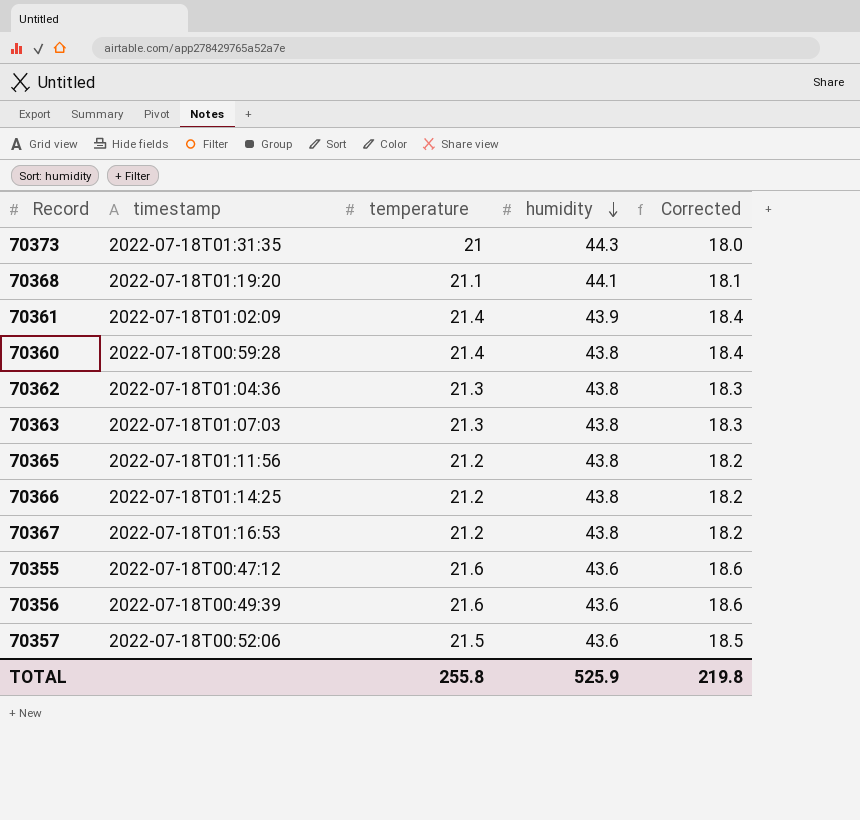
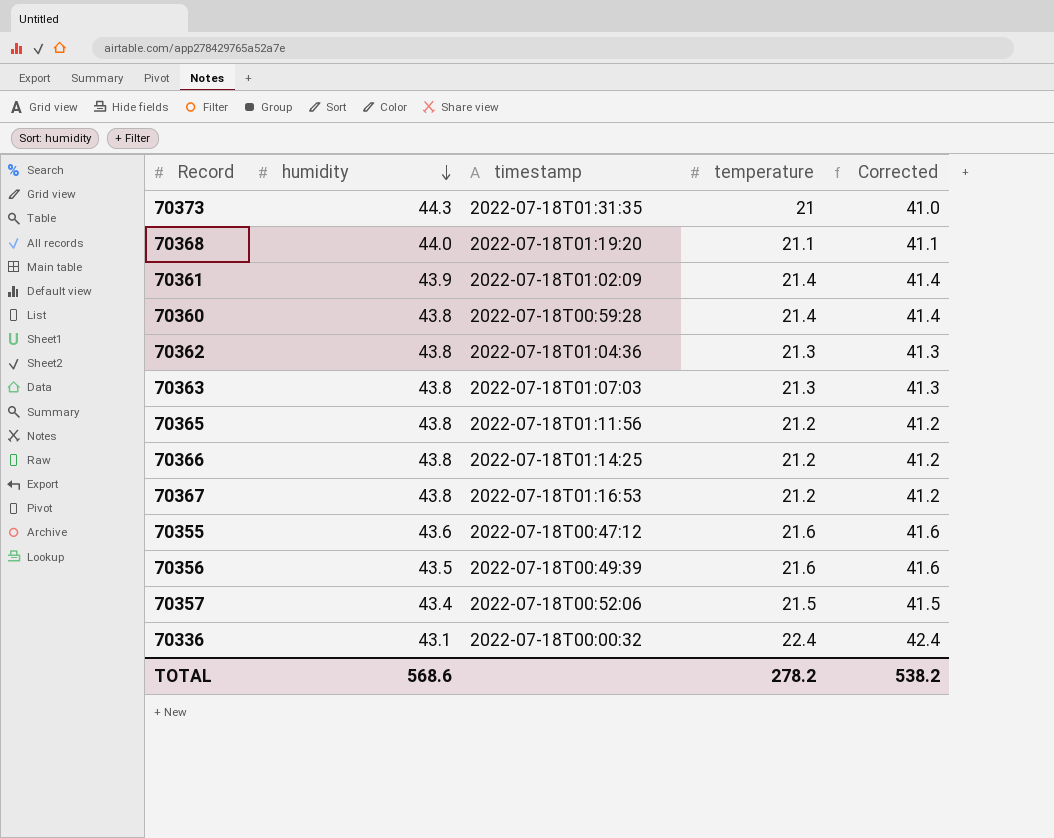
column humidity | position: 4 -> 2
column Corrected | formula: [temperature] - 3 -> [temperature] + 20
70368 | humidity: 44.1 -> 44.0
70356 | humidity: 43.6 -> 43.5
70357 | humidity: 43.6 -> 43.4
row 70336: none -> 43.1 | 2022-07-18T00:00:32 | 22.4 | 42.4
TOTAL | humidity: 525.9 -> 568.6
TOTAL | temperature: 255.8 -> 278.2
TOTAL | Corrected: 219.8 -> 538.2

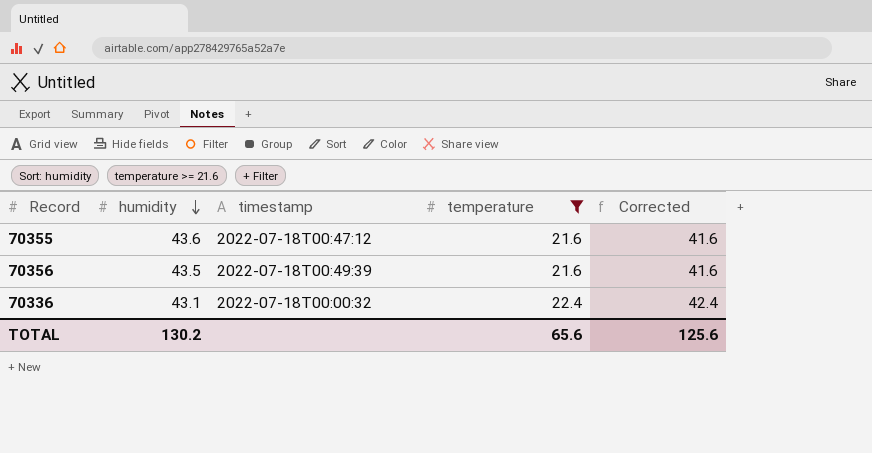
filter: none -> temperature >= 21.6
TOTAL | humidity: 568.6 -> 130.2
TOTAL | temperature: 278.2 -> 65.6
TOTAL | Corrected: 538.2 -> 125.6

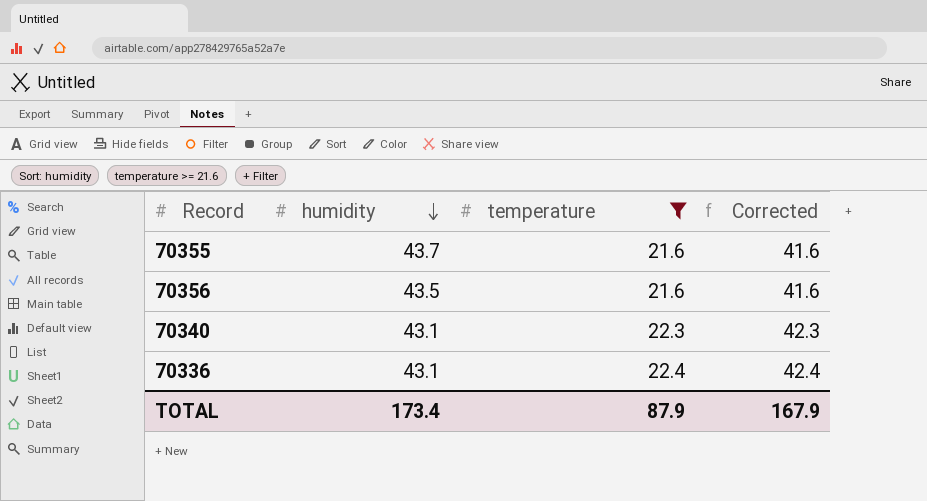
column timestamp | position: 3 -> none
70355 | humidity: 43.6 -> 43.7
row 70340: none -> 43.1 | 22.3 | 42.3
TOTAL | humidity: 130.2 -> 173.4
TOTAL | temperature: 65.6 -> 87.9
TOTAL | Corrected: 125.6 -> 167.9

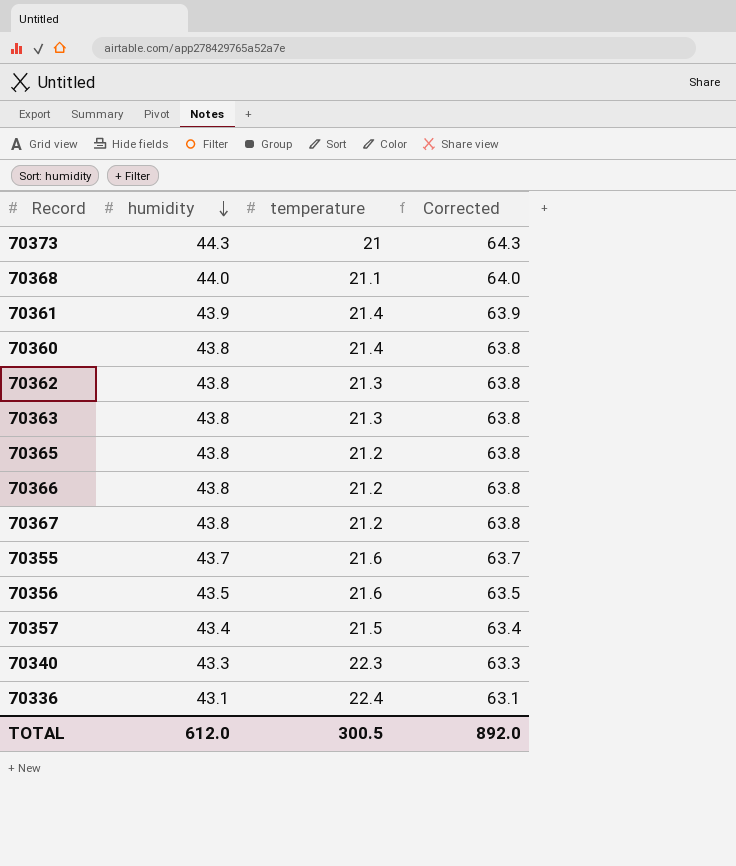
filter: temperature >= 21.6 -> none
column Corrected | formula: [temperature] + 20 -> [humidity] + 20
70340 | humidity: 43.1 -> 43.3
TOTAL | humidity: 173.4 -> 612.0
TOTAL | temperature: 87.9 -> 300.5
TOTAL | Corrected: 167.9 -> 892.0

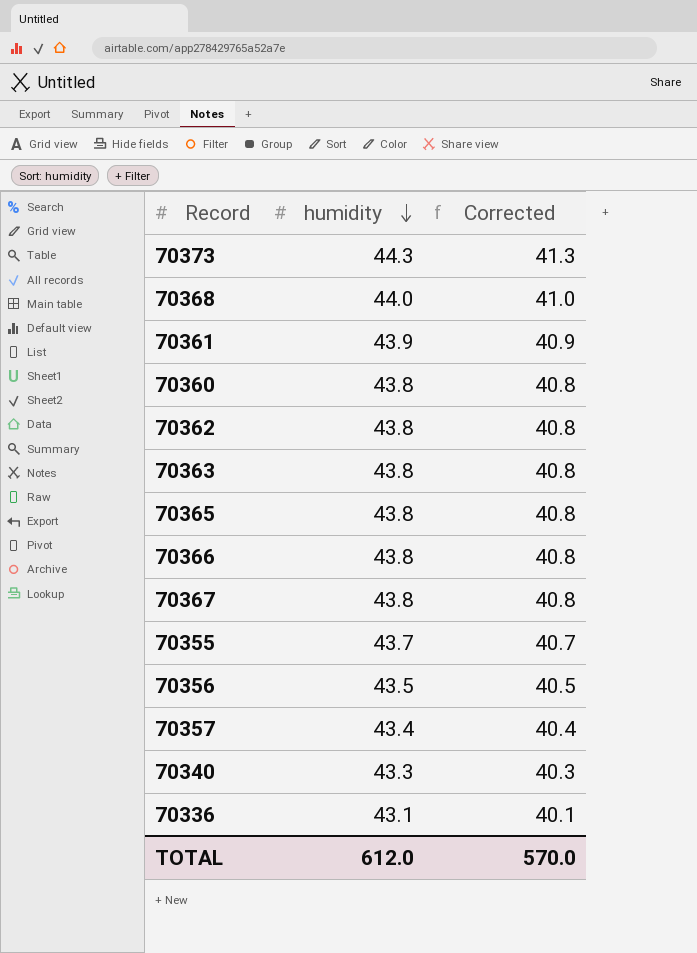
column temperature | position: 3 -> none
column Corrected | formula: [humidity] + 20 -> [humidity] - 3
TOTAL | Corrected: 892.0 -> 570.0

